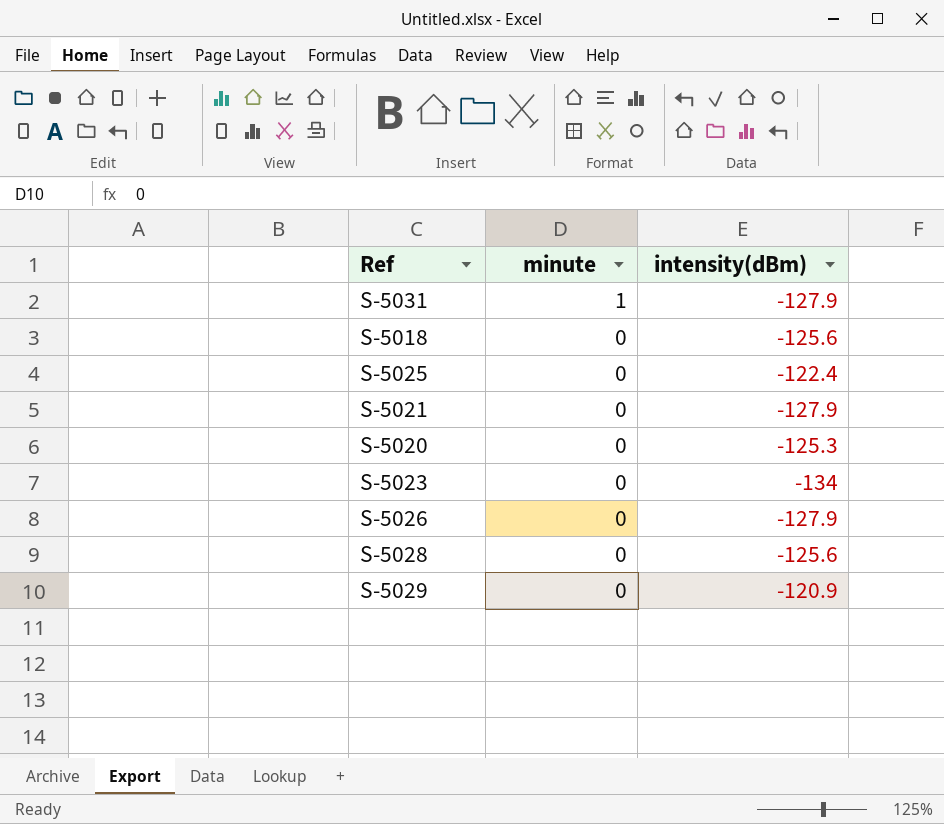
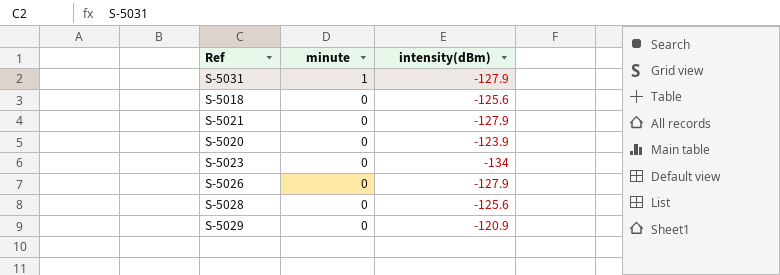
row S-5025: 0 | -122.4 -> none
S-5020 | intensity(dBm): -125.3 -> -123.9

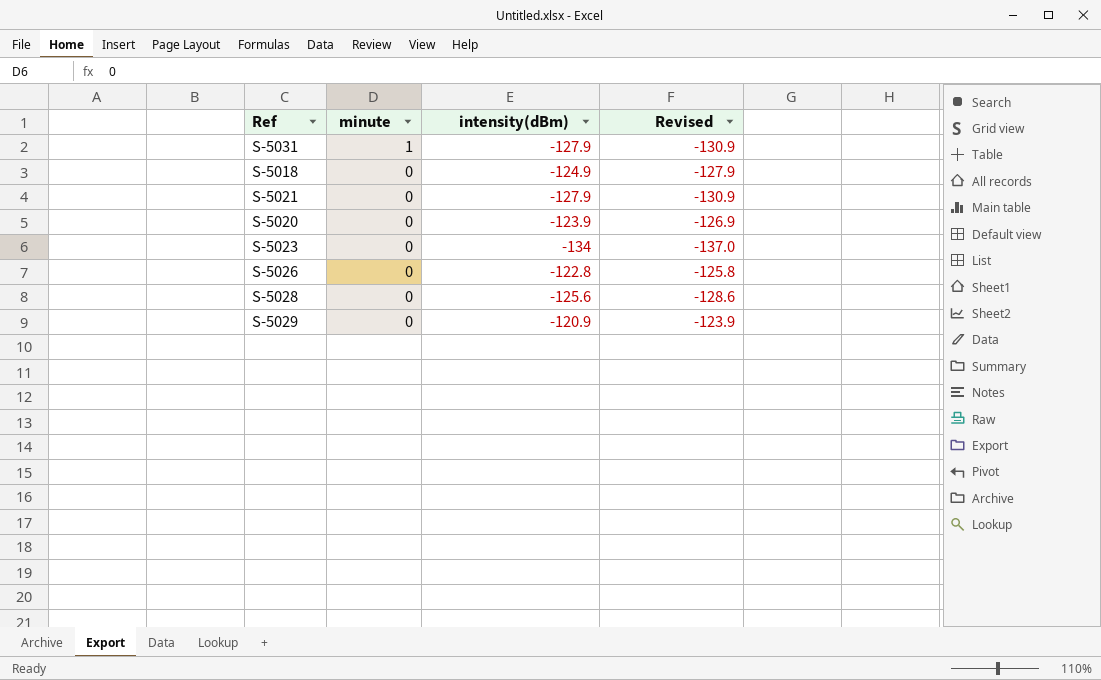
column Revised | formula: none -> [intensity(dBm)] - 3
S-5018 | intensity(dBm): -125.6 -> -124.9
S-5026 | intensity(dBm): -127.9 -> -122.8

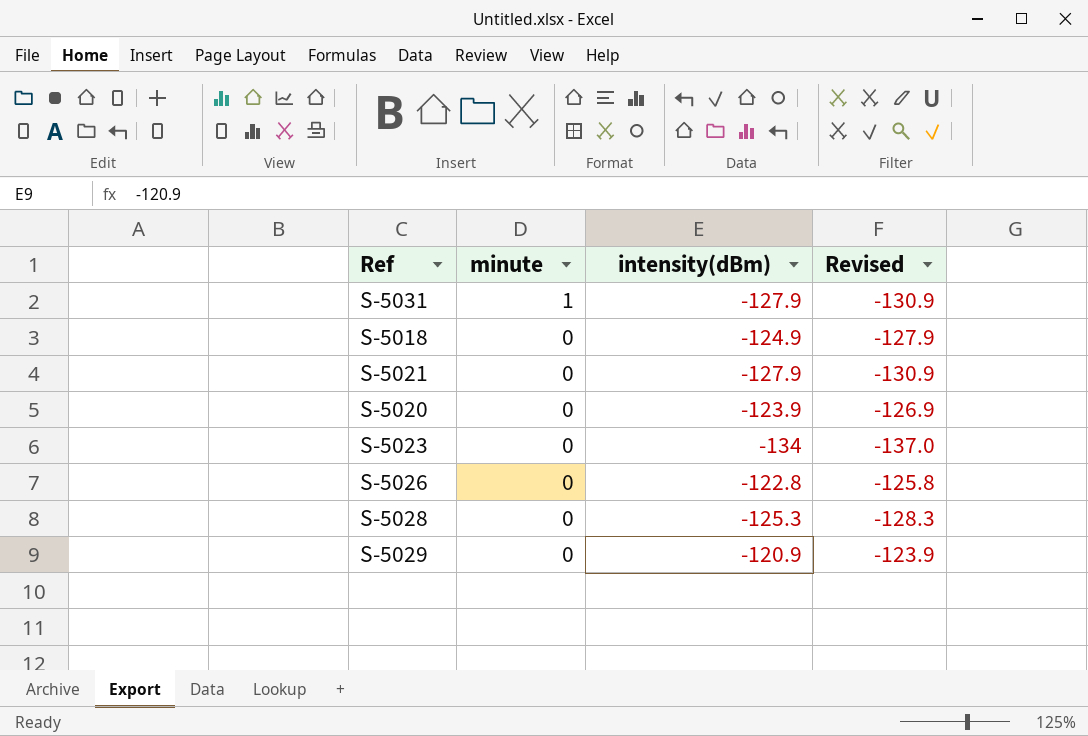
S-5028 | intensity(dBm): -125.6 -> -125.3
S-5028 | Revised: -128.6 -> -128.3

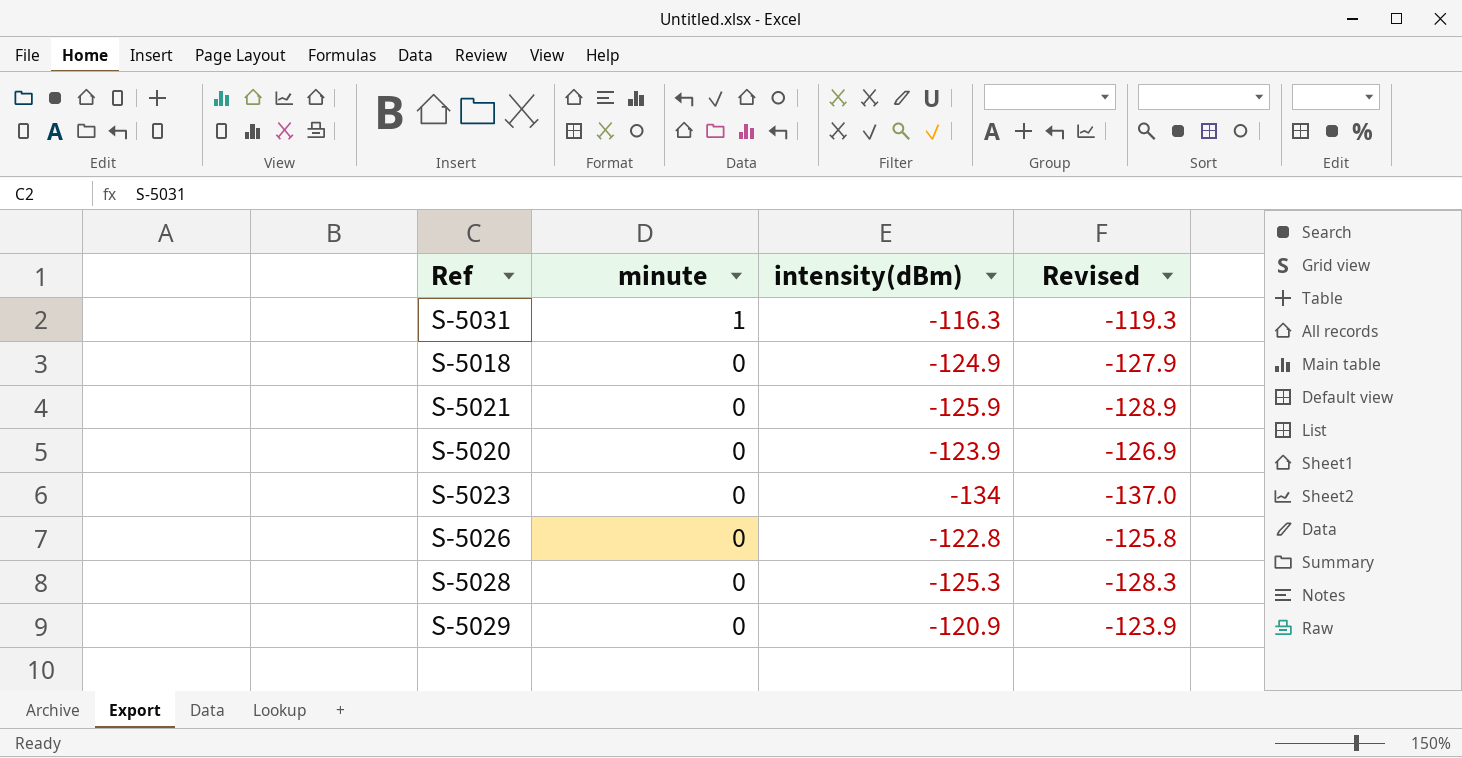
S-5031 | intensity(dBm): -127.9 -> -116.3
S-5031 | Revised: -130.9 -> -119.3
S-5021 | intensity(dBm): -127.9 -> -125.9
S-5021 | Revised: -130.9 -> -128.9

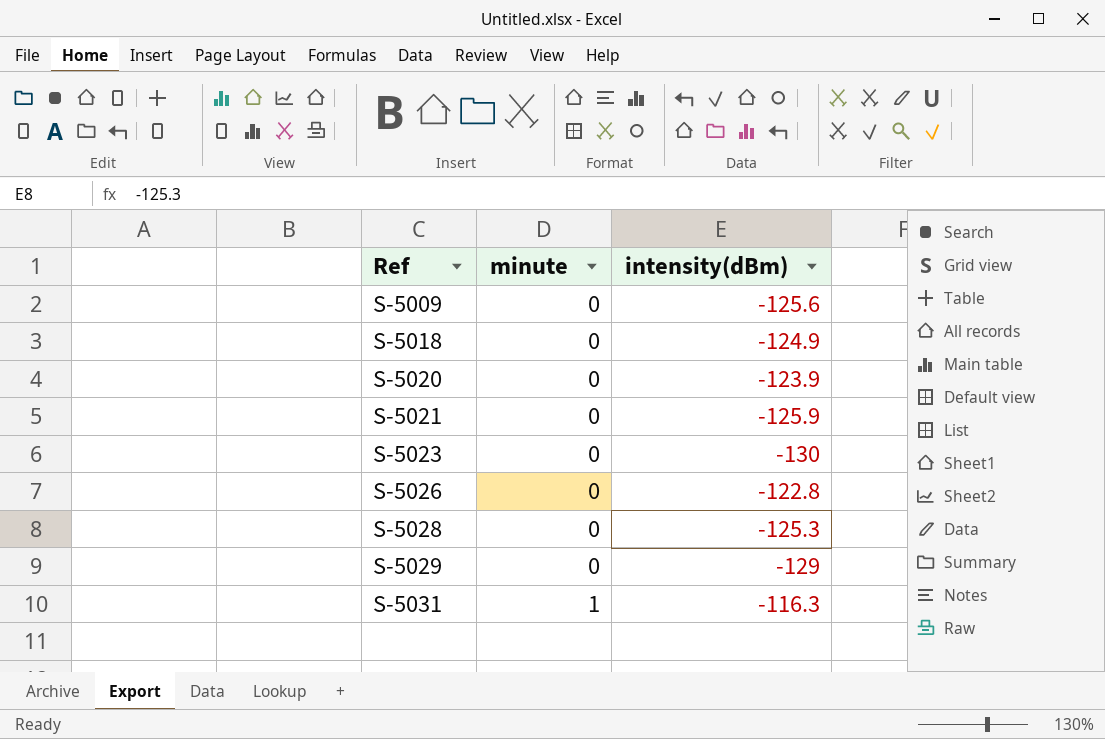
row order: minute descending -> Ref ascending
column Revised | formula: [intensity(dBm)] - 3 -> none
row S-5009: none -> 0 | -125.6
S-5023 | intensity(dBm): -134 -> -130
S-5029 | intensity(dBm): -120.9 -> -129

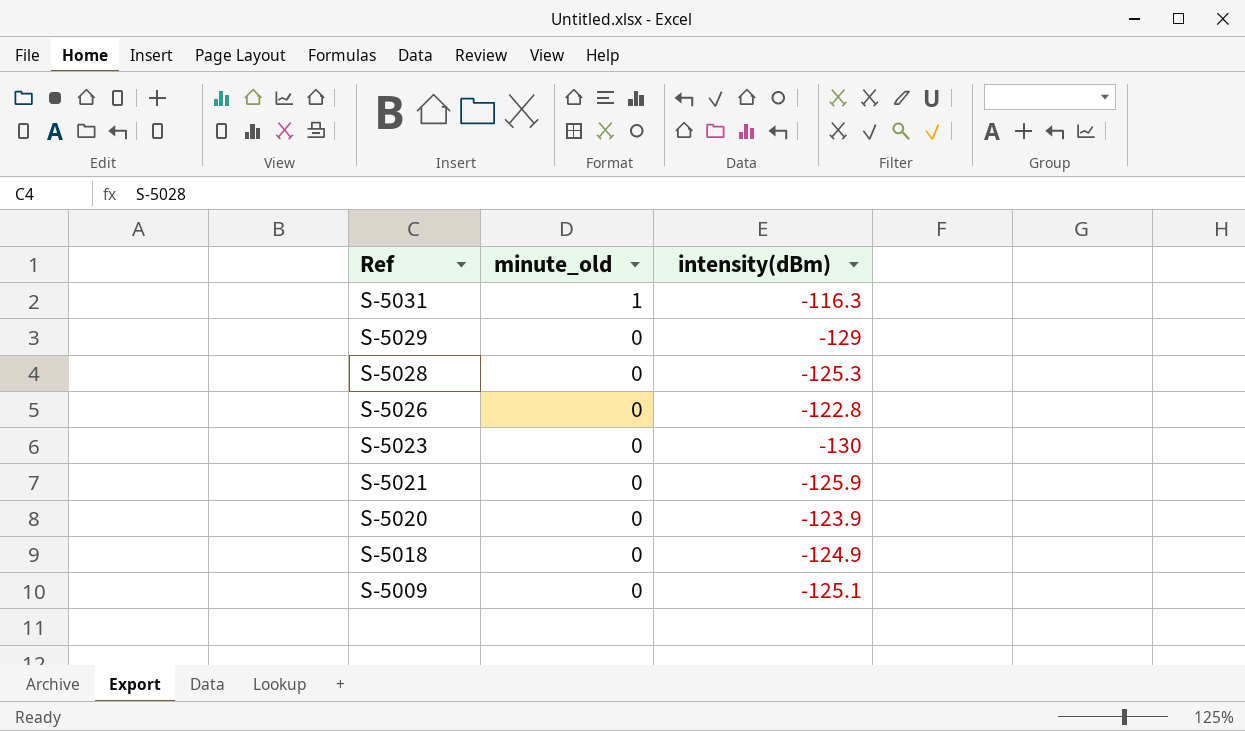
row order: Ref ascending -> Ref descending
column name: minute -> minute_old
S-5009 | intensity(dBm): -125.6 -> -125.1

